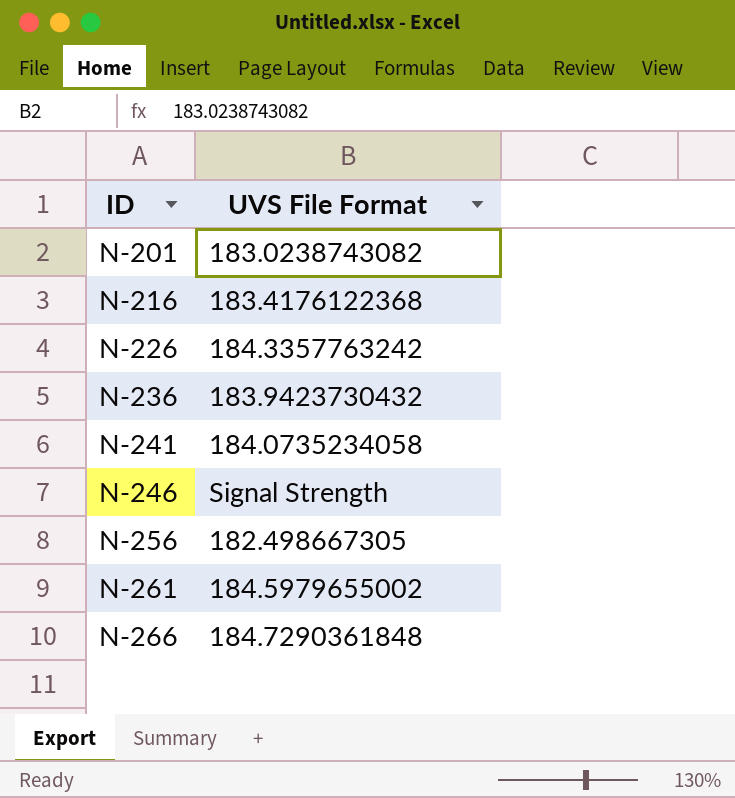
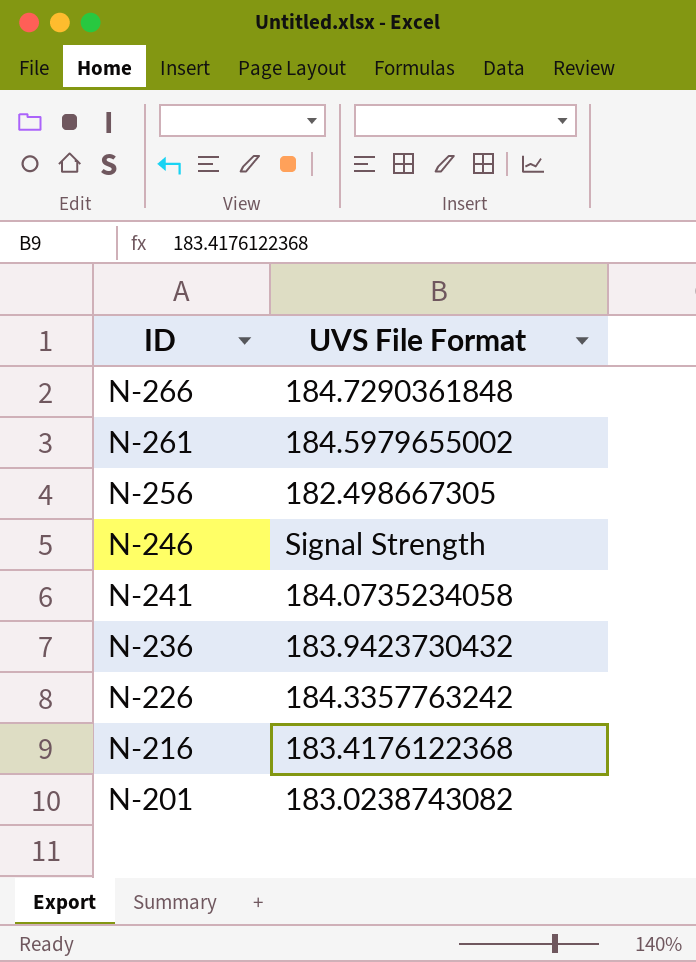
row order: ID ascending -> ID descending

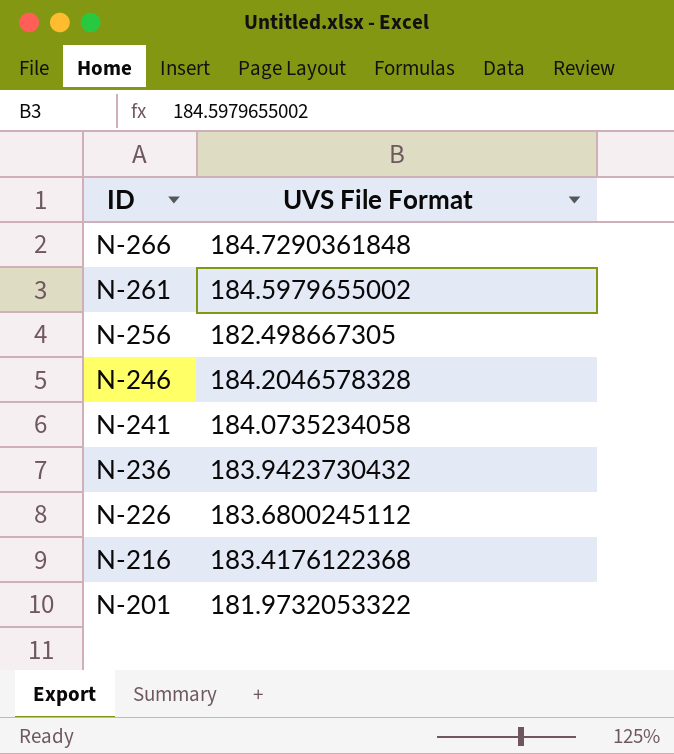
N-246 | UVS File Format: Signal Strength -> 184.2046578328
N-226 | UVS File Format: 184.3357763242 -> 183.6800245112
N-201 | UVS File Format: 183.0238743082 -> 181.9732053322

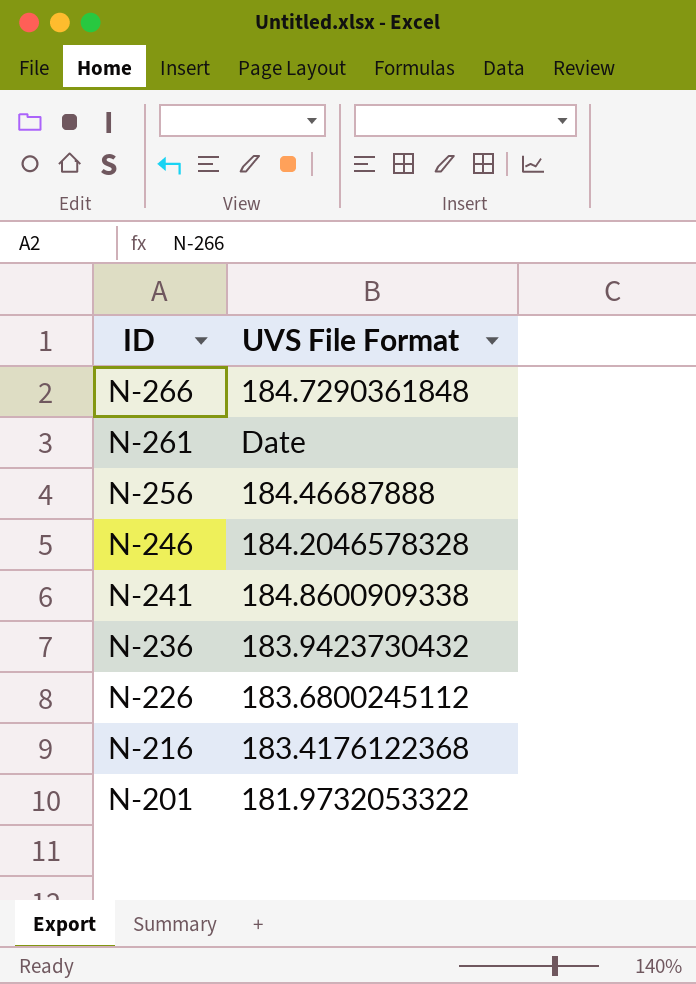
N-261 | UVS File Format: 184.5979655002 -> Date
N-256 | UVS File Format: 182.498667305 -> 184.46687888
N-241 | UVS File Format: 184.0735234058 -> 184.8600909338

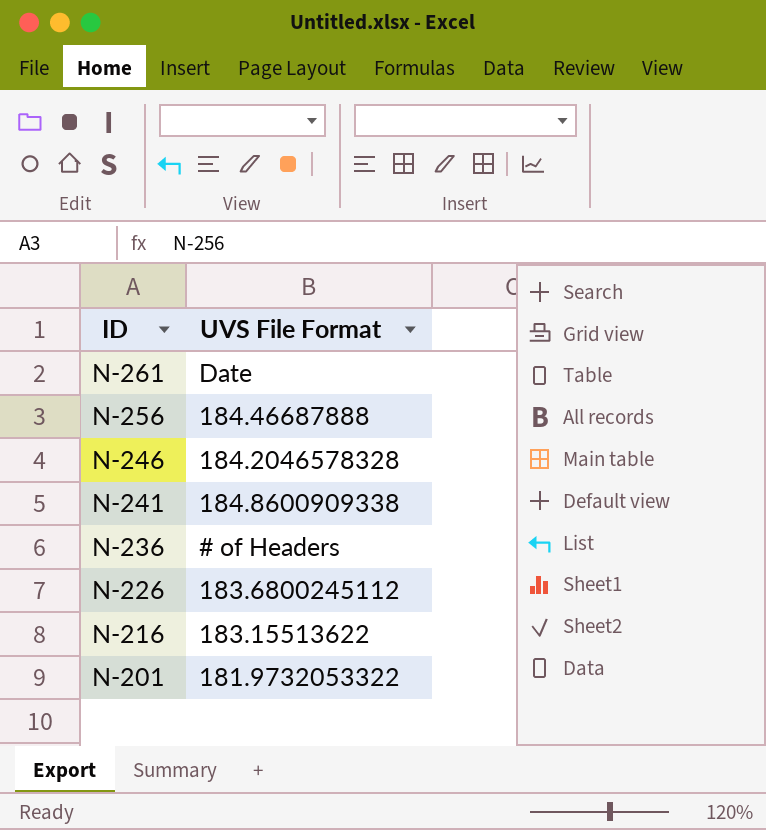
row N-266: 184.7290361848 -> none
N-236 | UVS File Format: 183.9423730432 -> # of Headers
N-216 | UVS File Format: 183.4176122368 -> 183.15513622

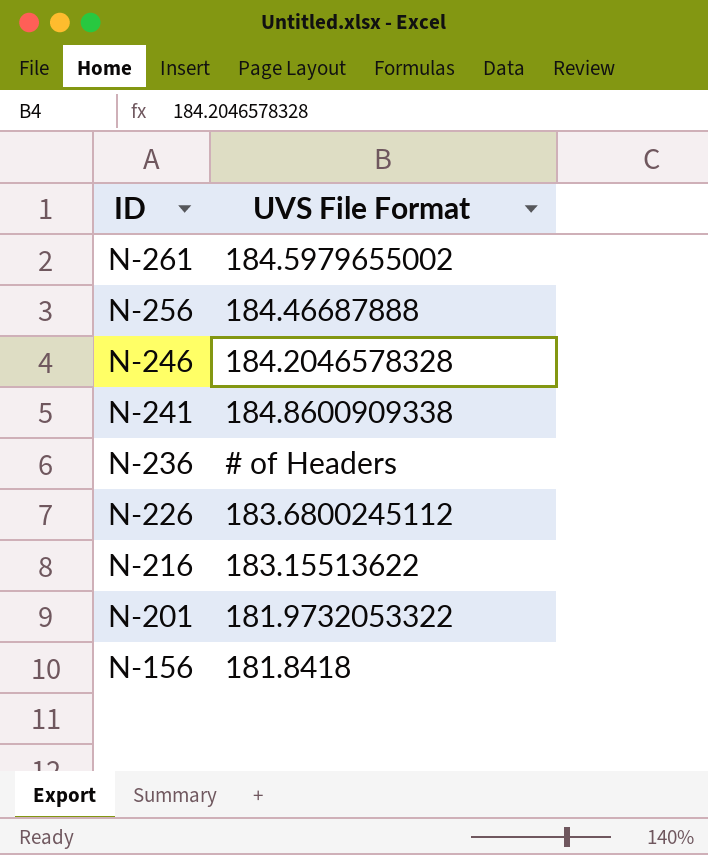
N-261 | UVS File Format: Date -> 184.5979655002
row N-156: none -> 181.8418

